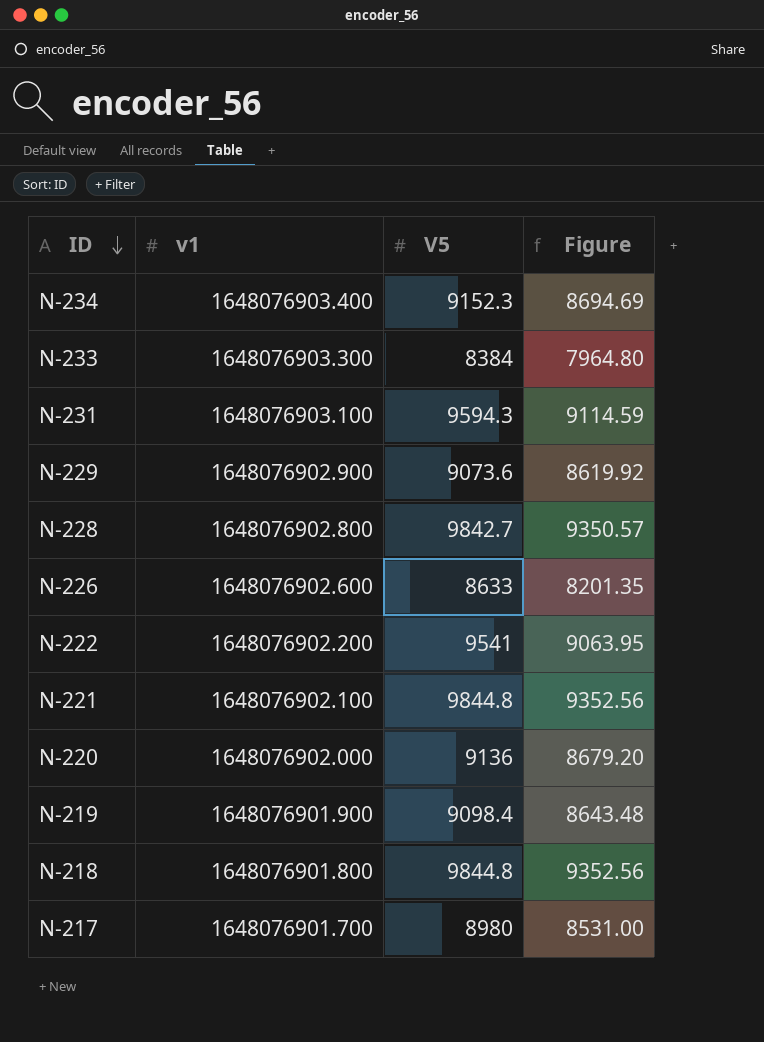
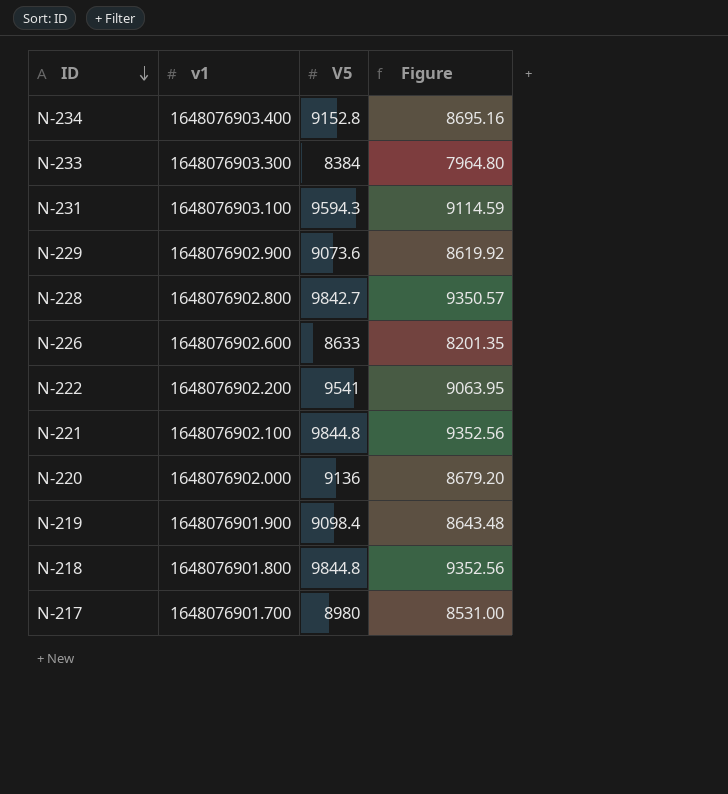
N-234 | V5: 9152.3 -> 9152.8
N-234 | Figure: 8694.69 -> 8695.16

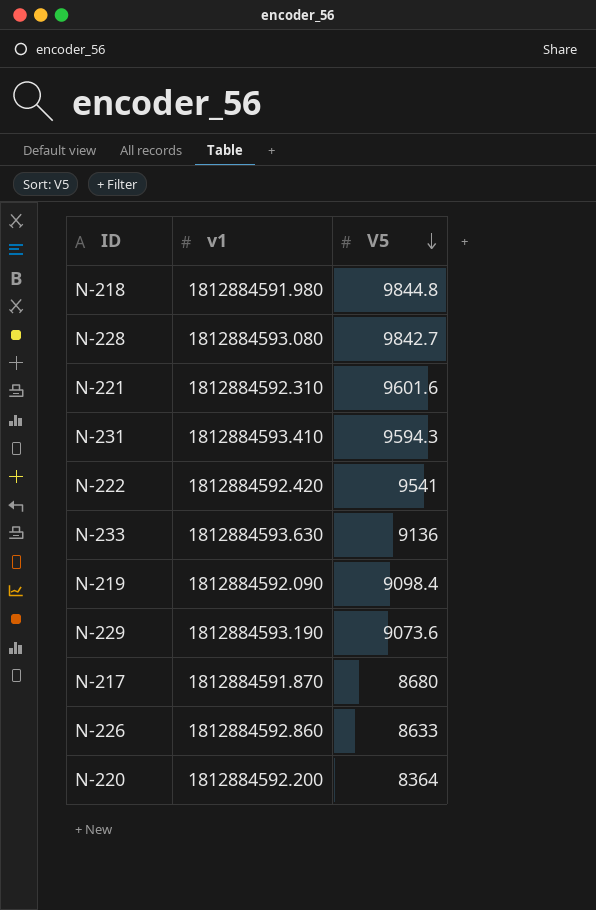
row order: ID descending -> V5 descending
column Figure | formula: [V5] * 0.95 -> none
row N-234: 1648076903.400 | 9152.8 | 8695.16 -> none
N-218 | v1: 1648076901.800 -> 1812884591.980
N-228 | v1: 1648076902.800 -> 1812884593.080
N-221 | v1: 1648076902.100 -> 1812884592.310
N-221 | V5: 9844.8 -> 9601.6
N-231 | v1: 1648076903.100 -> 1812884593.410
N-222 | v1: 1648076902.200 -> 1812884592.420
N-233 | v1: 1648076903.300 -> 1812884593.630
N-233 | V5: 8384 -> 9136
N-219 | v1: 1648076901.900 -> 1812884592.090
N-229 | v1: 1648076902.900 -> 1812884593.190
N-217 | v1: 1648076901.700 -> 1812884591.870
N-217 | V5: 8980 -> 8680
N-226 | v1: 1648076902.600 -> 1812884592.860
N-220 | v1: 1648076902.000 -> 1812884592.200
N-220 | V5: 9136 -> 8364

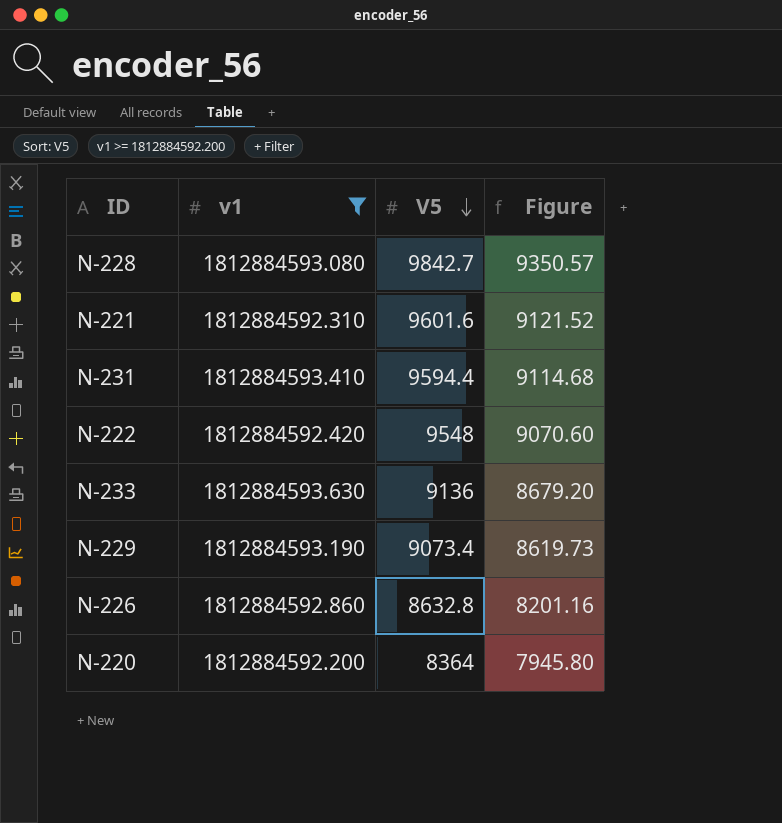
filter: none -> v1 >= 1812884592.200
column Figure | formula: none -> [V5] * 0.95
N-231 | V5: 9594.3 -> 9594.4
N-222 | V5: 9541 -> 9548
N-229 | V5: 9073.6 -> 9073.4
N-226 | V5: 8633 -> 8632.8

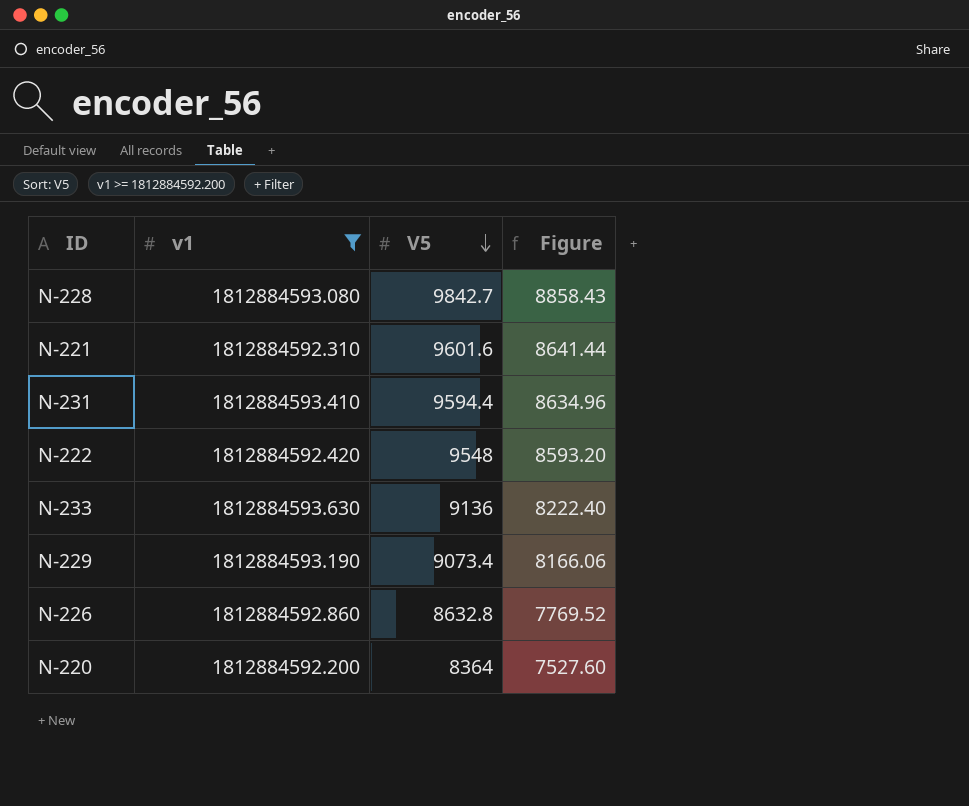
column Figure | formula: [V5] * 0.95 -> [V5] * 0.9

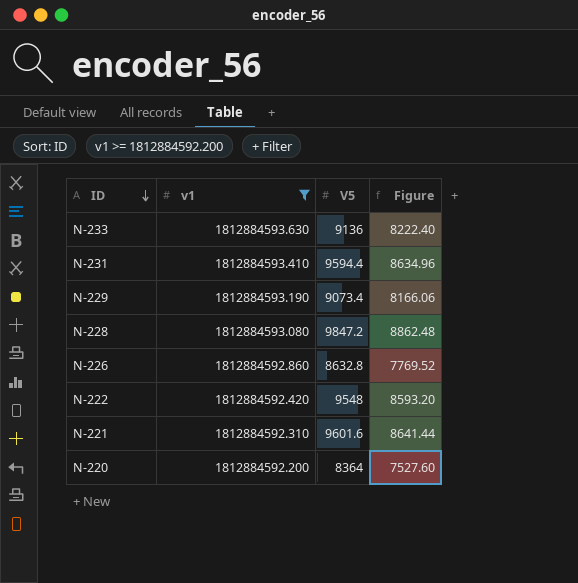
row order: V5 descending -> ID descending
N-228 | V5: 9842.7 -> 9847.2
N-228 | Figure: 8858.43 -> 8862.48

